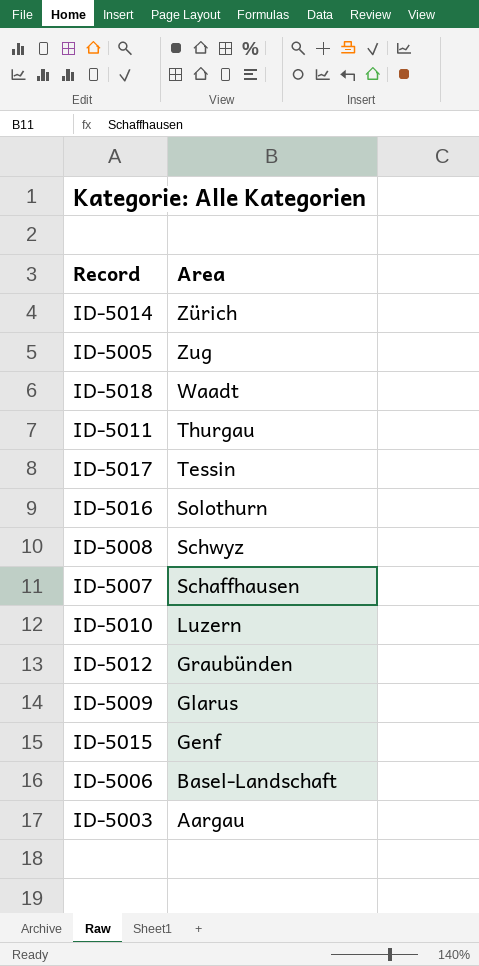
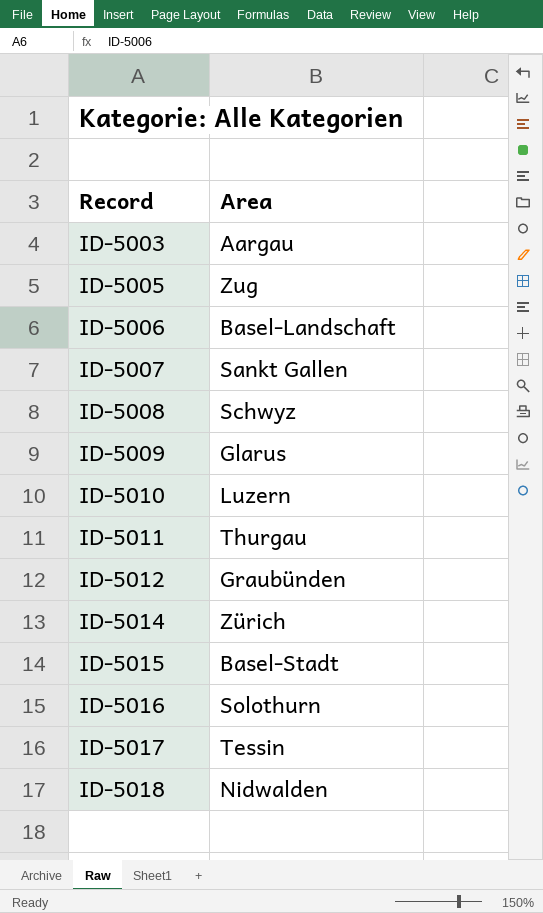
row order: Area descending -> Record ascending
ID-5007 | Area: Schaffhausen -> Sankt Gallen
ID-5015 | Area: Genf -> Basel-Stadt
ID-5018 | Area: Waadt -> Nidwalden

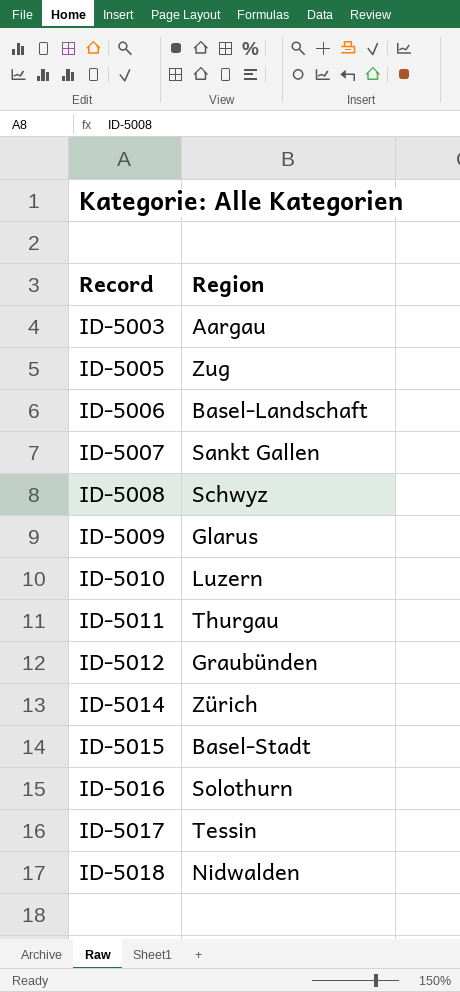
column name: Area -> Region

